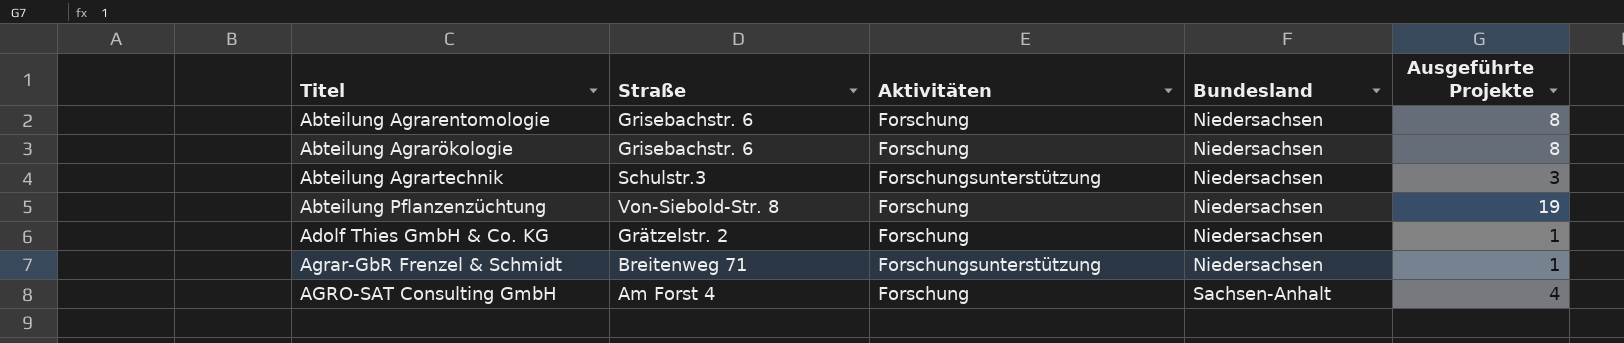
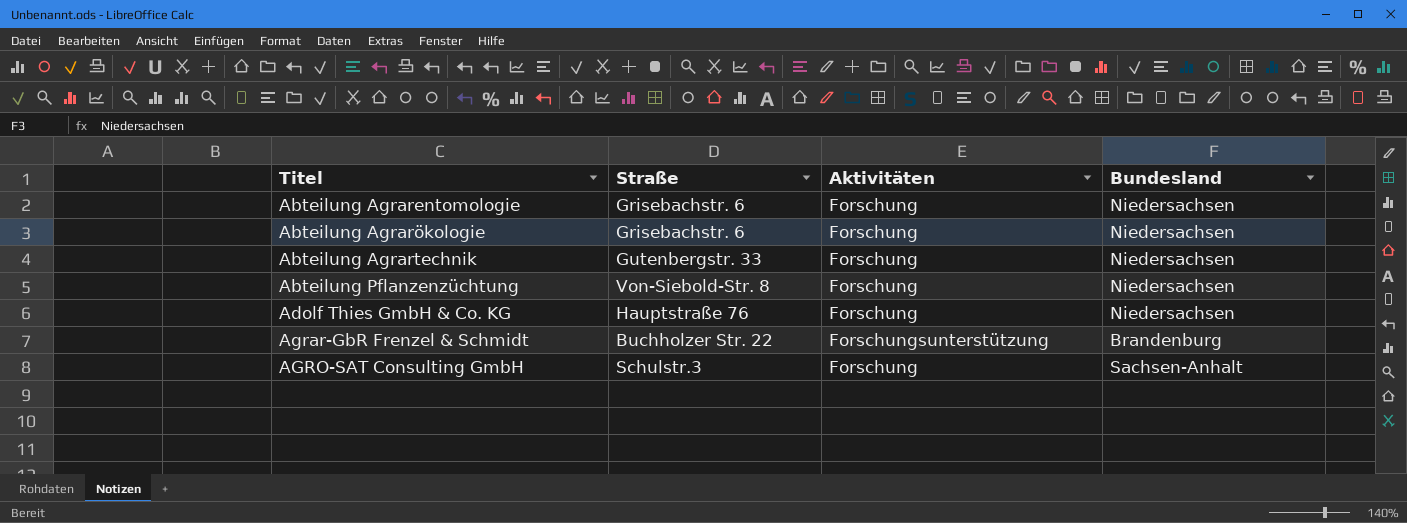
column Ausgeführte Projekte | position: 5 -> none
Abteilung Agrartechnik | Straße: Schulstr.3 -> Gutenbergstr. 33
Abteilung Agrartechnik | Aktivitäten: Forschungsunterstützung -> Forschung
Adolf Thies GmbH & Co. KG | Straße: Grätzelstr. 2 -> Hauptstraße 76
Agrar-GbR Frenzel & Schmidt | Straße: Breitenweg 71 -> Buchholzer Str. 22
Agrar-GbR Frenzel & Schmidt | Bundesland: Niedersachsen -> Brandenburg
AGRO-SAT Consulting GmbH | Straße: Am Forst 4 -> Schulstr.3

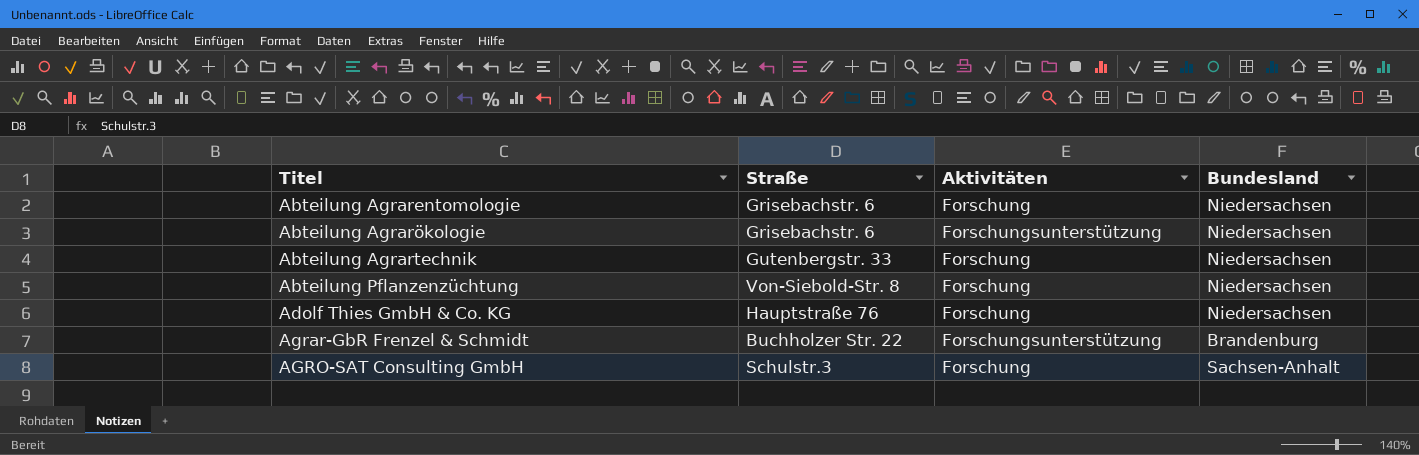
Abteilung Agrarökologie | Aktivitäten: Forschung -> Forschungsunterstützung

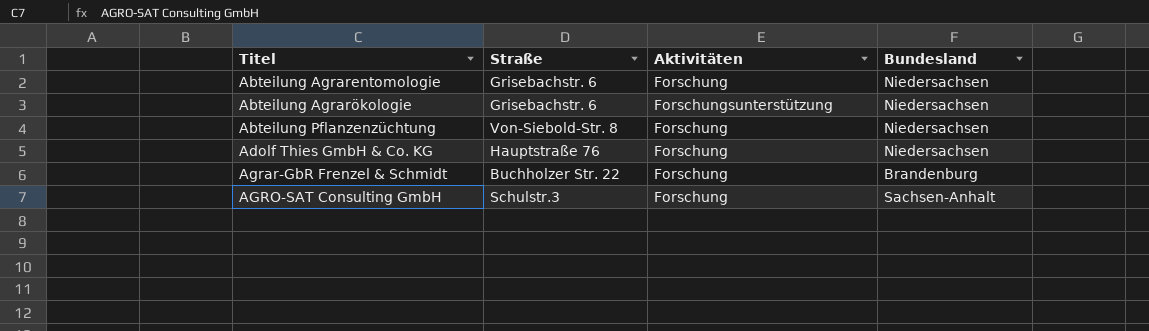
row Abteilung Agrartechnik: Gutenbergstr. 33 | Forschung | Niedersachsen -> none
Agrar-GbR Frenzel & Schmidt | Aktivitäten: Forschungsunterstützung -> Forschung

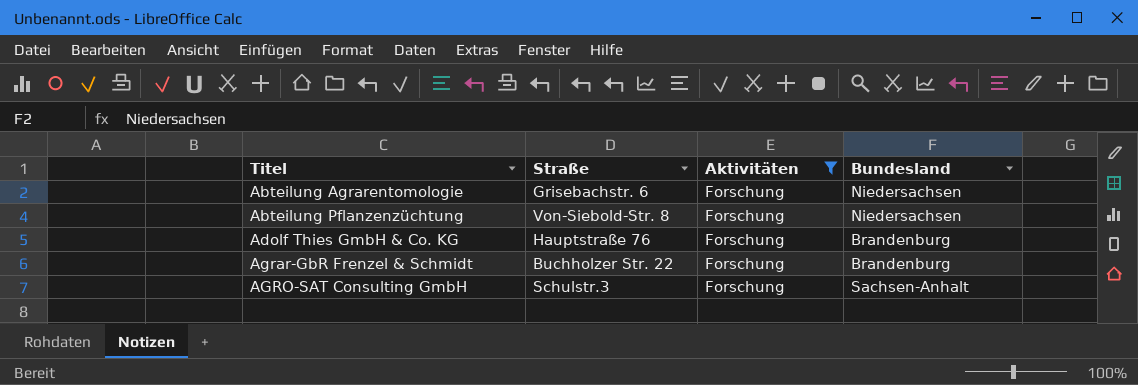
filter: none -> Aktivitäten = Forschung
Adolf Thies GmbH & Co. KG | Bundesland: Niedersachsen -> Brandenburg

